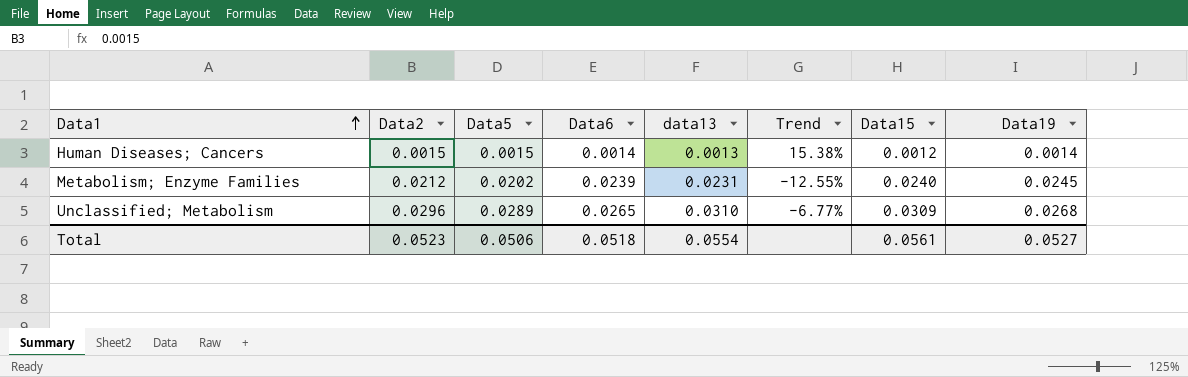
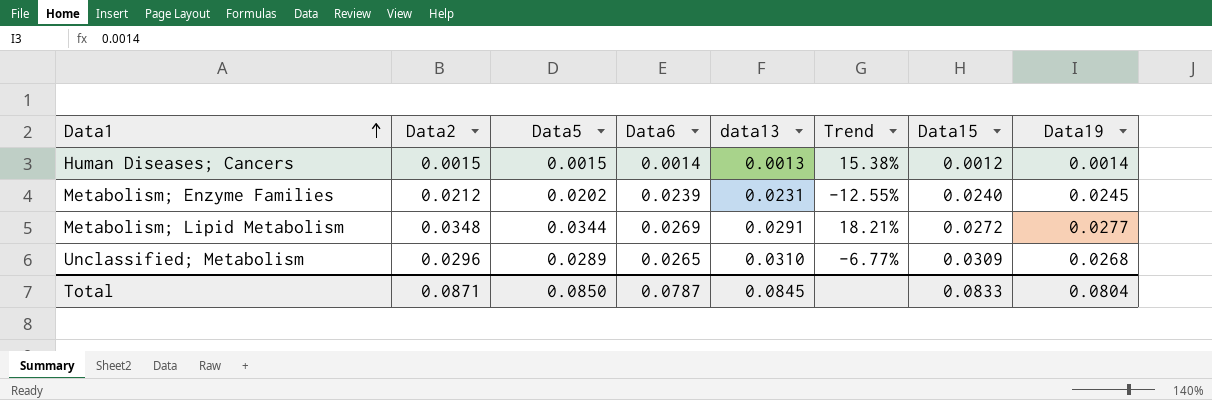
row Metabolism; Lipid Metabolism: none -> 0.0348 | 0.0344 | 0.0269 | 0.0291 | 18.21% | 0.0272 | 0.0277
Total | Data2: 0.0523 -> 0.0871
Total | Data5: 0.0506 -> 0.0850
Total | Data6: 0.0518 -> 0.0787
Total | data13: 0.0554 -> 0.0845
Total | Data15: 0.0561 -> 0.0833
Total | Data19: 0.0527 -> 0.0804

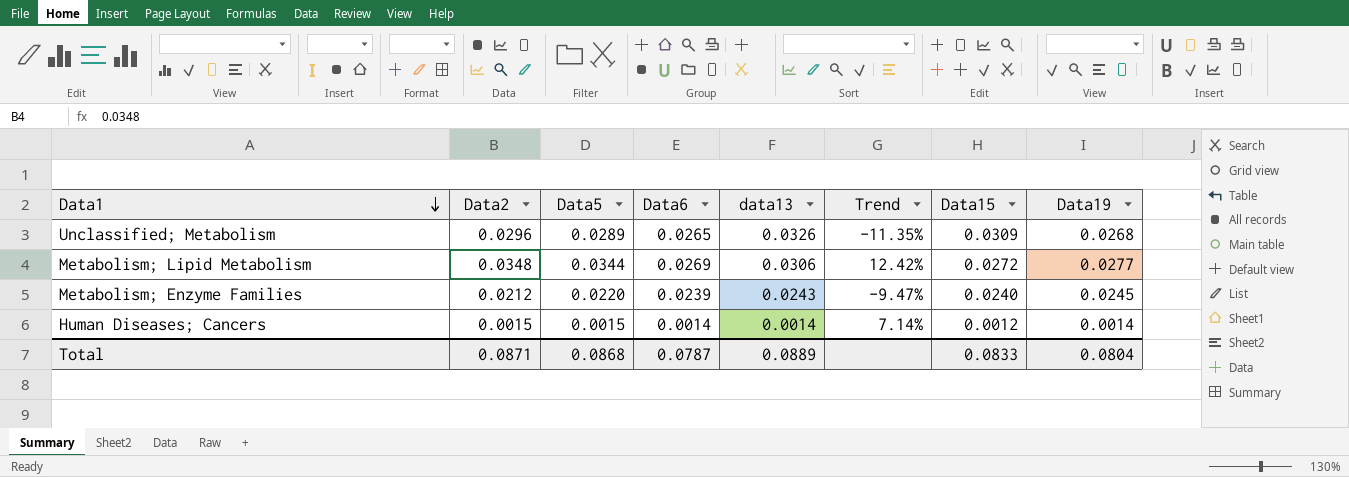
row order: Data1 ascending -> Data1 descending
Unclassified; Metabolism | data13: 0.0310 -> 0.0326
Unclassified; Metabolism | Trend: -6.77% -> -11.35%
Metabolism; Lipid Metabolism | data13: 0.0291 -> 0.0306
Metabolism; Lipid Metabolism | Trend: 18.21% -> 12.42%
Metabolism; Enzyme Families | Data5: 0.0202 -> 0.0220
Metabolism; Enzyme Families | data13: 0.0231 -> 0.0243
Metabolism; Enzyme Families | Trend: -12.55% -> -9.47%
Human Diseases; Cancers | data13: 0.0013 -> 0.0014
Human Diseases; Cancers | Trend: 15.38% -> 7.14%
Total | Data5: 0.0850 -> 0.0868
Total | data13: 0.0845 -> 0.0889

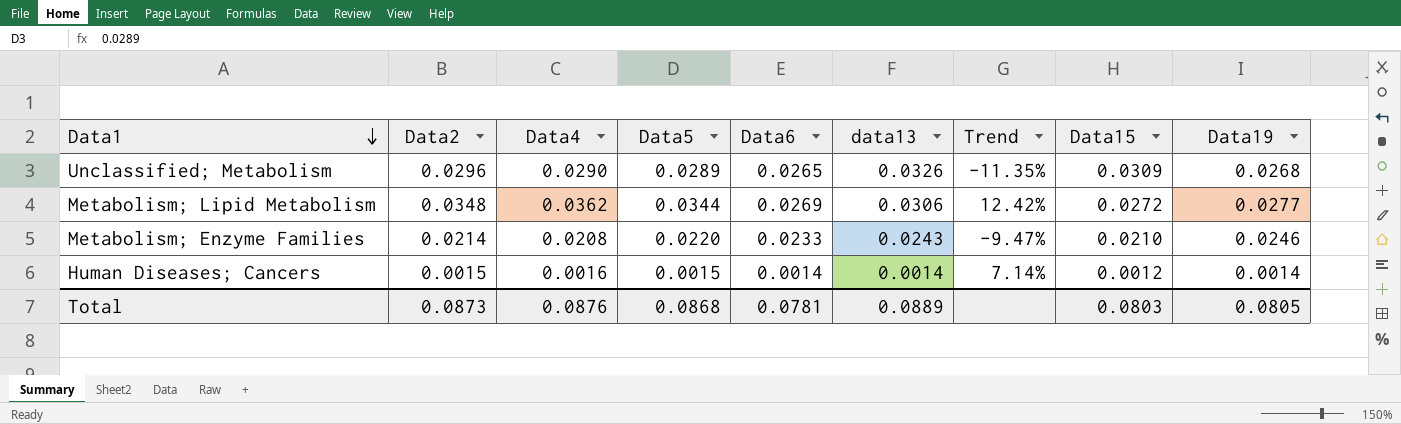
column Data4 | position: none -> 3
Metabolism; Enzyme Families | Data2: 0.0212 -> 0.0214
Metabolism; Enzyme Families | Data6: 0.0239 -> 0.0233
Metabolism; Enzyme Families | Data15: 0.0240 -> 0.0210
Metabolism; Enzyme Families | Data19: 0.0245 -> 0.0246
Total | Data2: 0.0871 -> 0.0873
Total | Data6: 0.0787 -> 0.0781
Total | Data15: 0.0833 -> 0.0803
Total | Data19: 0.0804 -> 0.0805

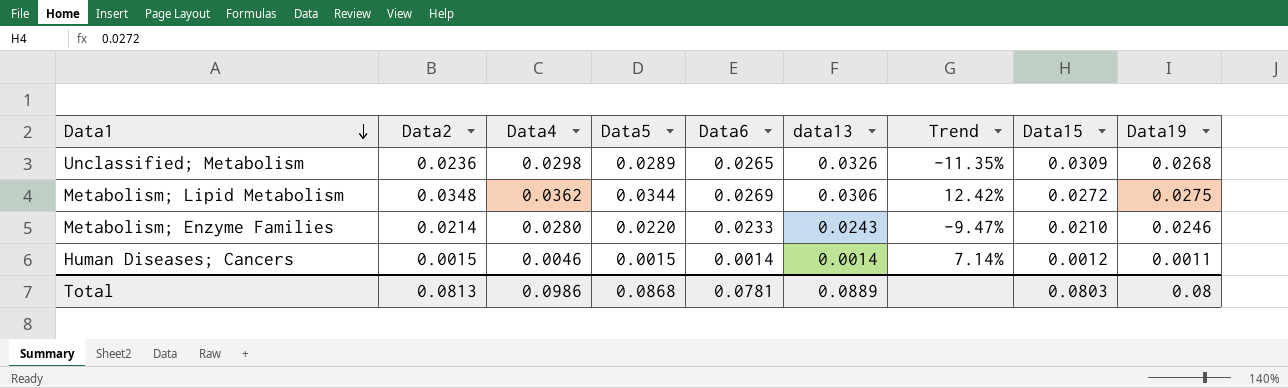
Unclassified; Metabolism | Data2: 0.0296 -> 0.0236
Unclassified; Metabolism | Data4: 0.0290 -> 0.0298
Metabolism; Lipid Metabolism | Data19: 0.0277 -> 0.0275
Metabolism; Enzyme Families | Data4: 0.0208 -> 0.0280
Human Diseases; Cancers | Data4: 0.0016 -> 0.0046
Human Diseases; Cancers | Data19: 0.0014 -> 0.0011
Total | Data2: 0.0873 -> 0.0813
Total | Data4: 0.0876 -> 0.0986
Total | Data19: 0.0805 -> 0.08

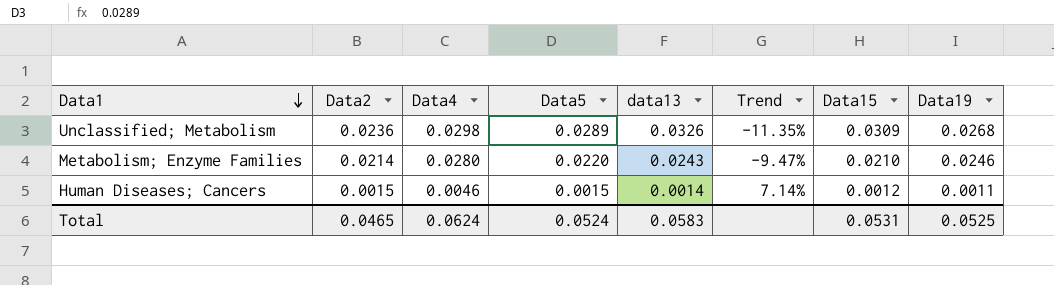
column Data6 | position: 5 -> none
row Metabolism; Lipid Metabolism: 0.0348 | 0.0362 | 0.0344 | 0.0269 | 0.0306 | 12.42% | 0.0272 | 0.0275 -> none
Total | Data2: 0.0813 -> 0.0465
Total | Data4: 0.0986 -> 0.0624
Total | Data5: 0.0868 -> 0.0524
Total | data13: 0.0889 -> 0.0583
Total | Data15: 0.0803 -> 0.0531
Total | Data19: 0.08 -> 0.0525

